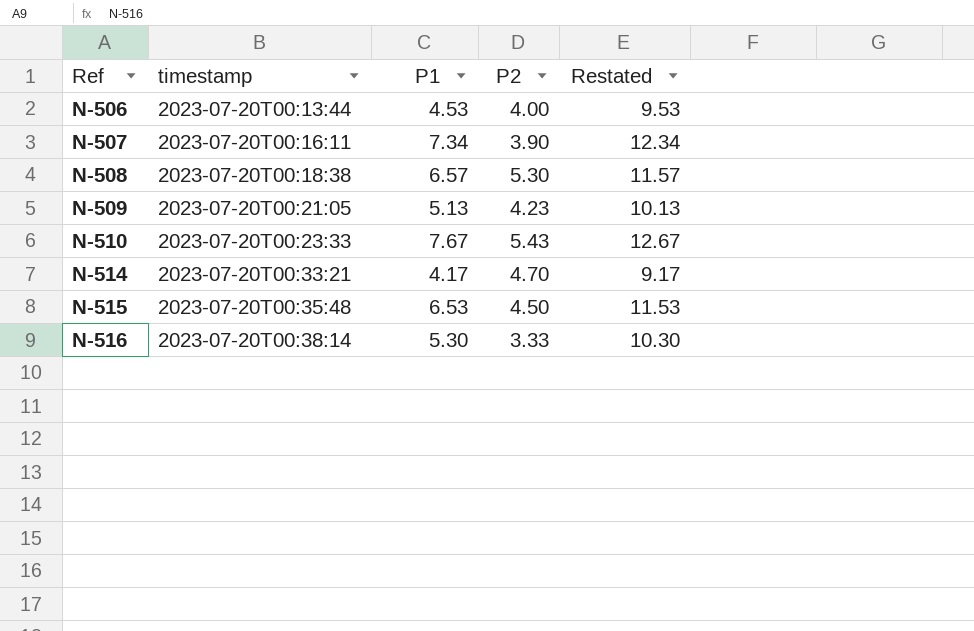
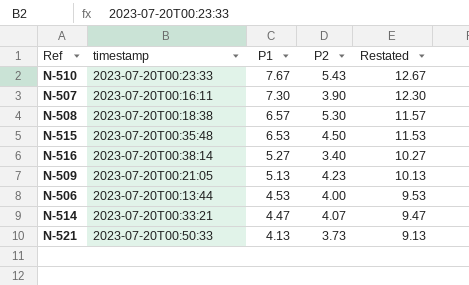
row order: Ref ascending -> P1 descending
N-507 | P1: 7.34 -> 7.30
N-507 | Restated: 12.34 -> 12.30
N-516 | P1: 5.30 -> 5.27
N-516 | P2: 3.33 -> 3.40
N-516 | Restated: 10.30 -> 10.27
N-514 | P1: 4.17 -> 4.47
N-514 | P2: 4.70 -> 4.07
N-514 | Restated: 9.17 -> 9.47
row N-521: none -> 2023-07-20T00:50:33 | 4.13 | 3.73 | 9.13

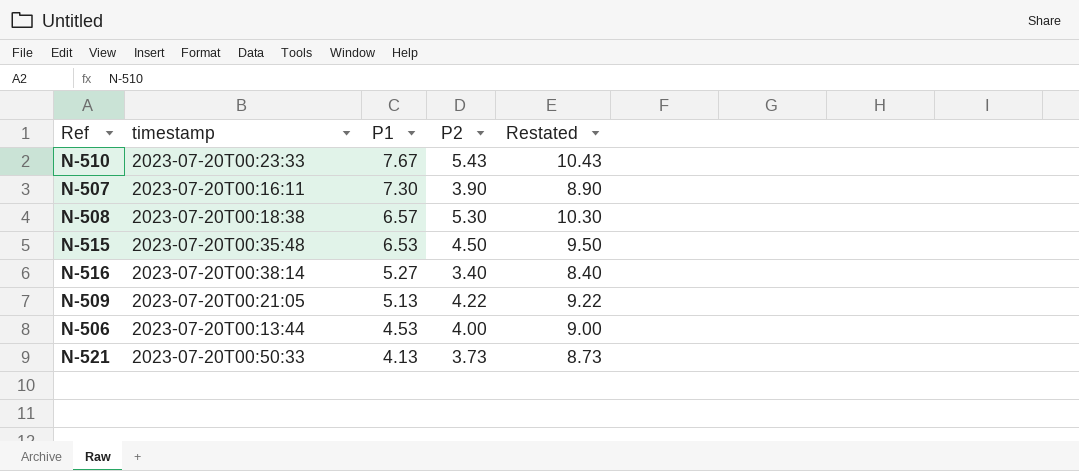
column Restated | formula: [P1] + 5 -> [P2] + 5
row N-514: 2023-07-20T00:33:21 | 4.47 | 4.07 | 9.47 -> none
N-509 | P2: 4.23 -> 4.22

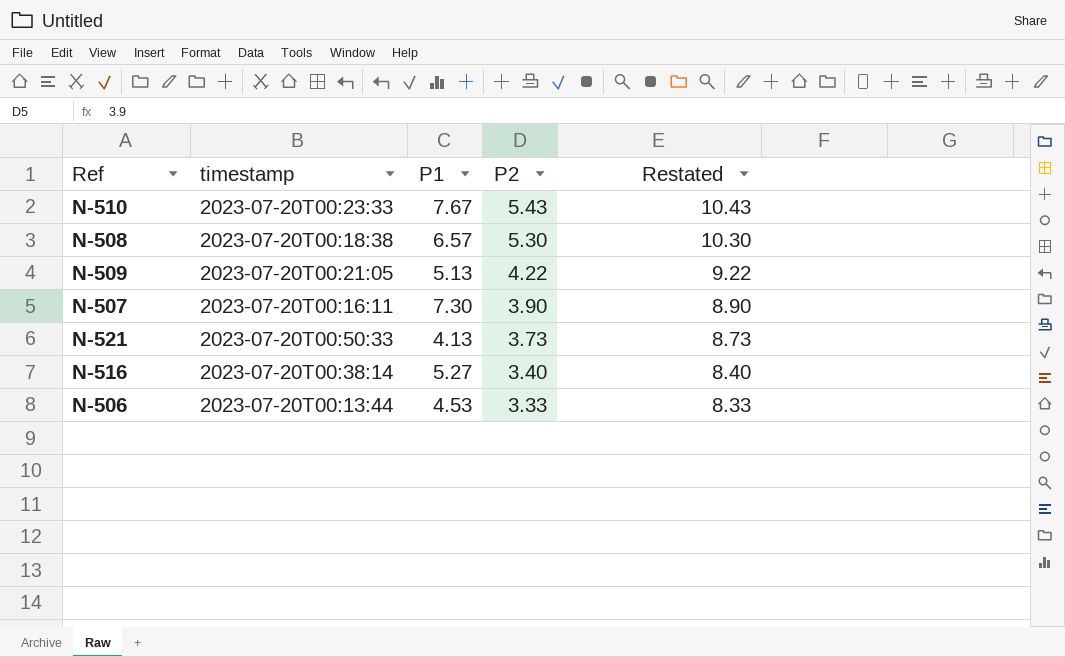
row order: P1 descending -> P2 descending
row N-515: 2023-07-20T00:35:48 | 6.53 | 4.50 | 9.50 -> none
N-506 | P2: 4.00 -> 3.33
N-506 | Restated: 9.00 -> 8.33

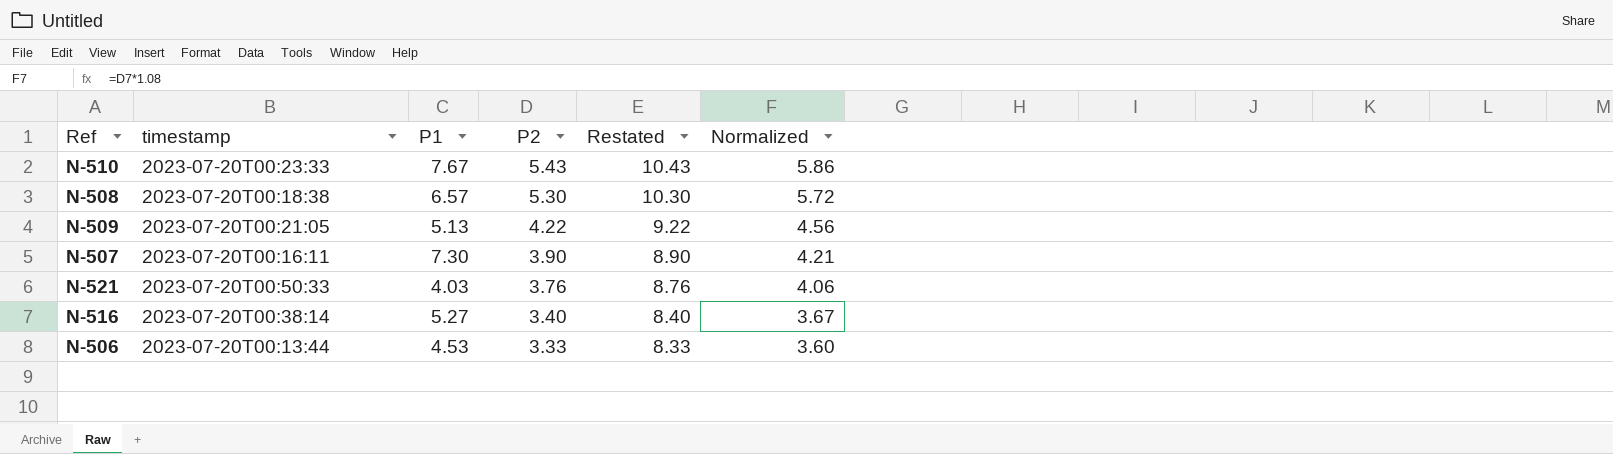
column Normalized | formula: none -> [P2] * 1.08
N-521 | P1: 4.13 -> 4.03
N-521 | P2: 3.73 -> 3.76
N-521 | Restated: 8.73 -> 8.76

